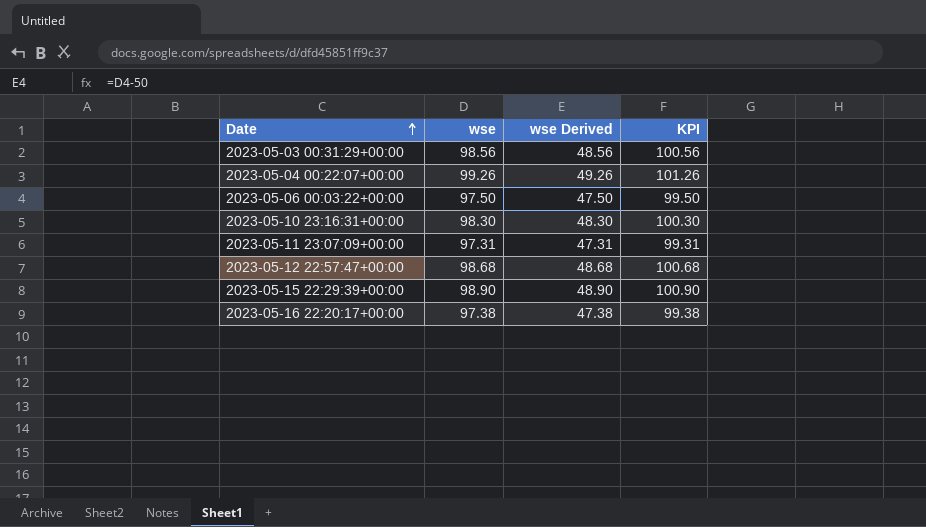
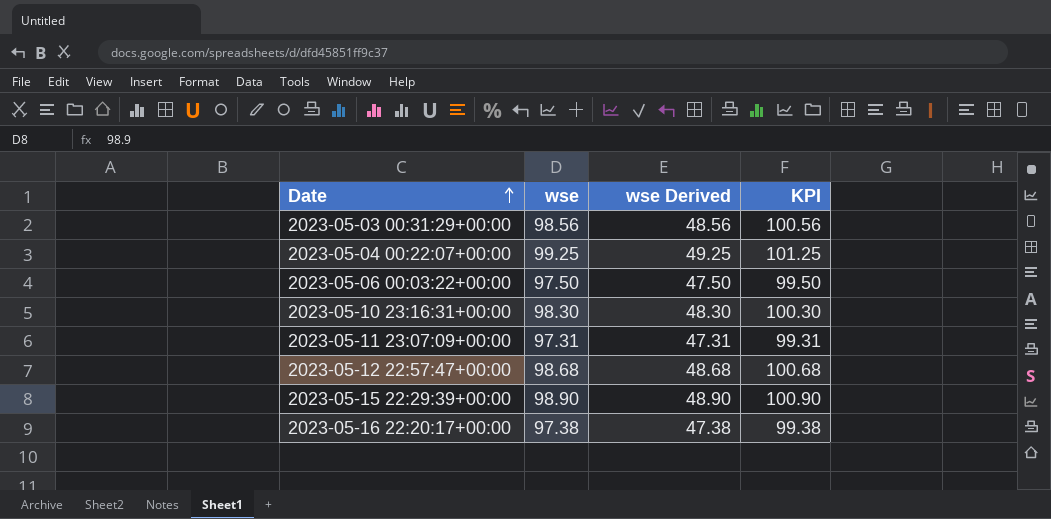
2023-05-04 00:22:07+00:00 | wse: 99.26 -> 99.25
2023-05-04 00:22:07+00:00 | wse Derived: 49.26 -> 49.25
2023-05-04 00:22:07+00:00 | KPI: 101.26 -> 101.25

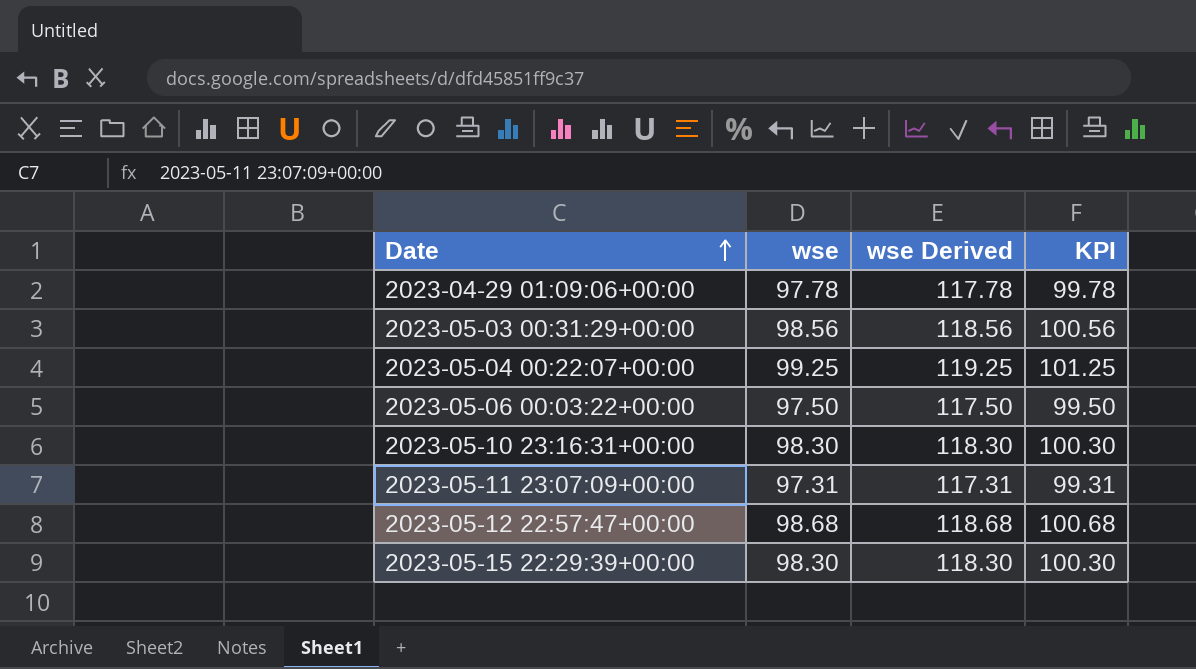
column wse Derived | formula: [wse] - 50 -> [wse] + 20
row 2023-05-16 22:20:17+00:00: 97.38 | 47.38 | 99.38 -> none
row 2023-04-29 01:09:06+00:00: none -> 97.78 | 117.78 | 99.78
2023-05-15 22:29:39+00:00 | wse: 98.90 -> 98.30
2023-05-15 22:29:39+00:00 | KPI: 100.90 -> 100.30

